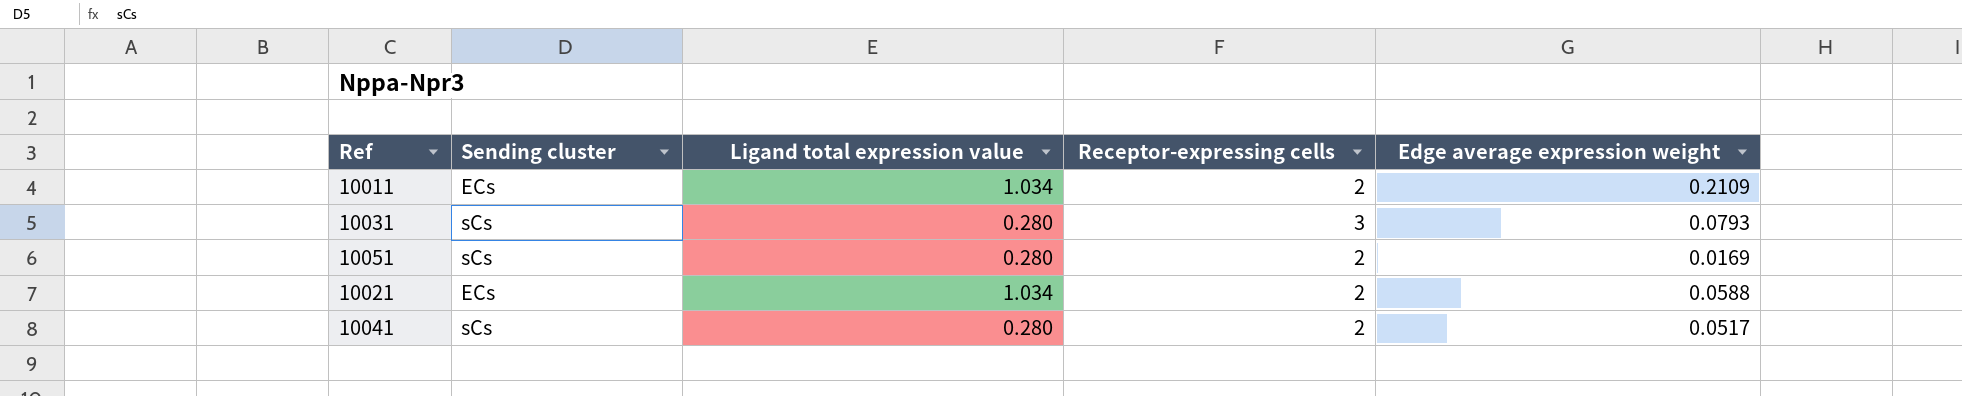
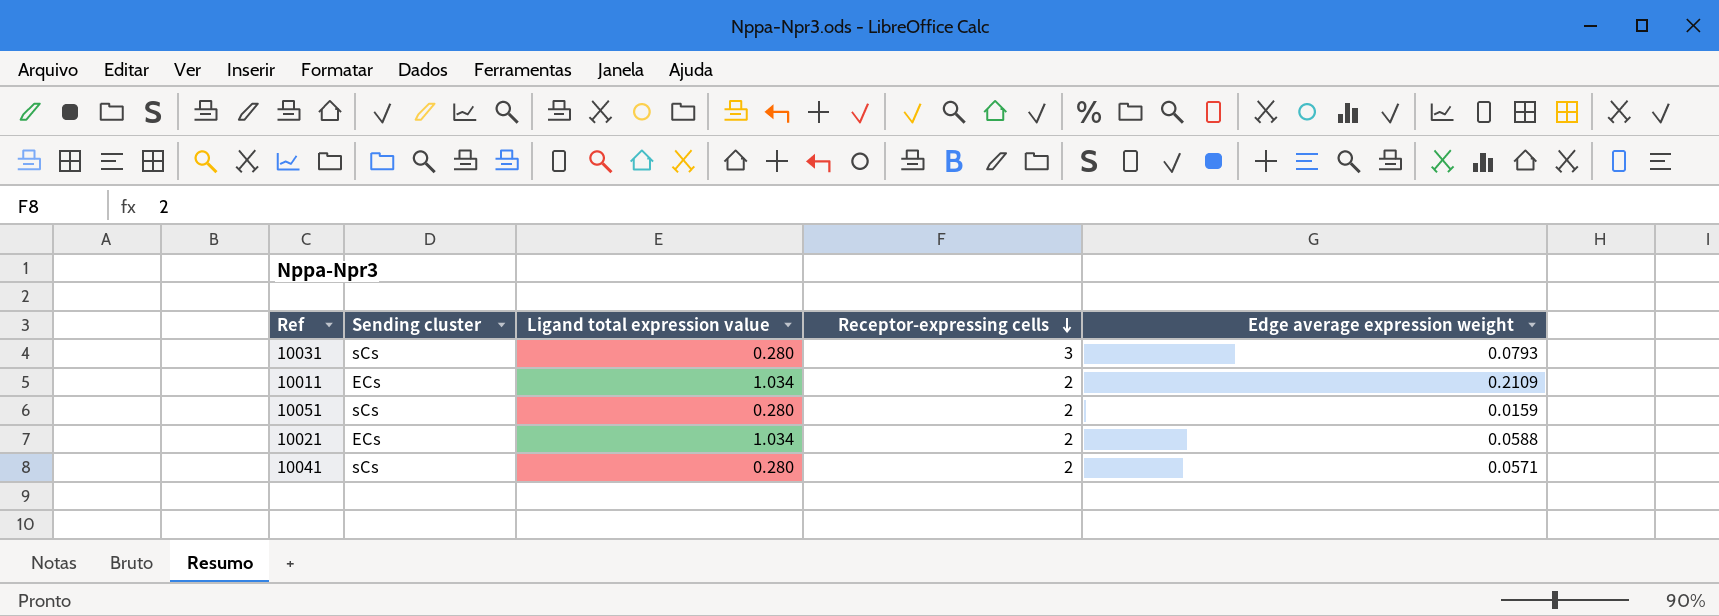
row order: none -> Receptor-expressing cells descending
10051 | Edge average expression weight: 0.0169 -> 0.0159
10041 | Edge average expression weight: 0.0517 -> 0.0571

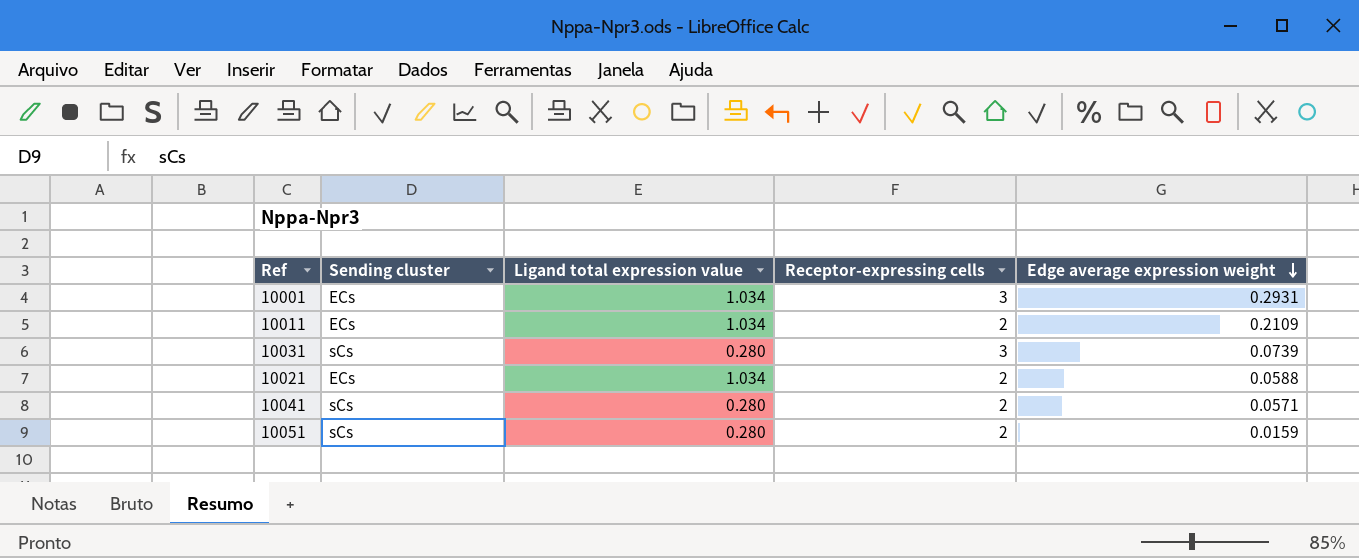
row order: Receptor-expressing cells descending -> Edge average expression weight descending
row 10001: none -> ECs | 1.034 | 3 | 0.2931
10031 | Edge average expression weight: 0.0793 -> 0.0739

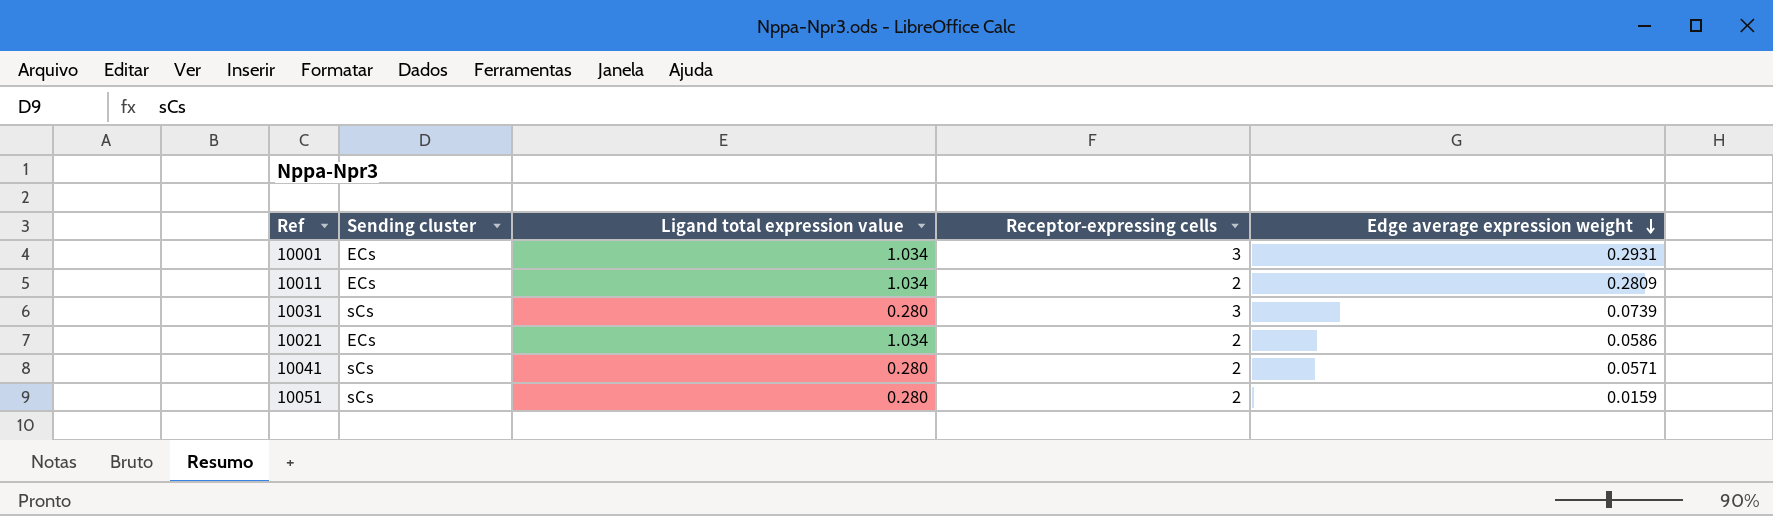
10011 | Edge average expression weight: 0.2109 -> 0.2809
10021 | Edge average expression weight: 0.0588 -> 0.0586

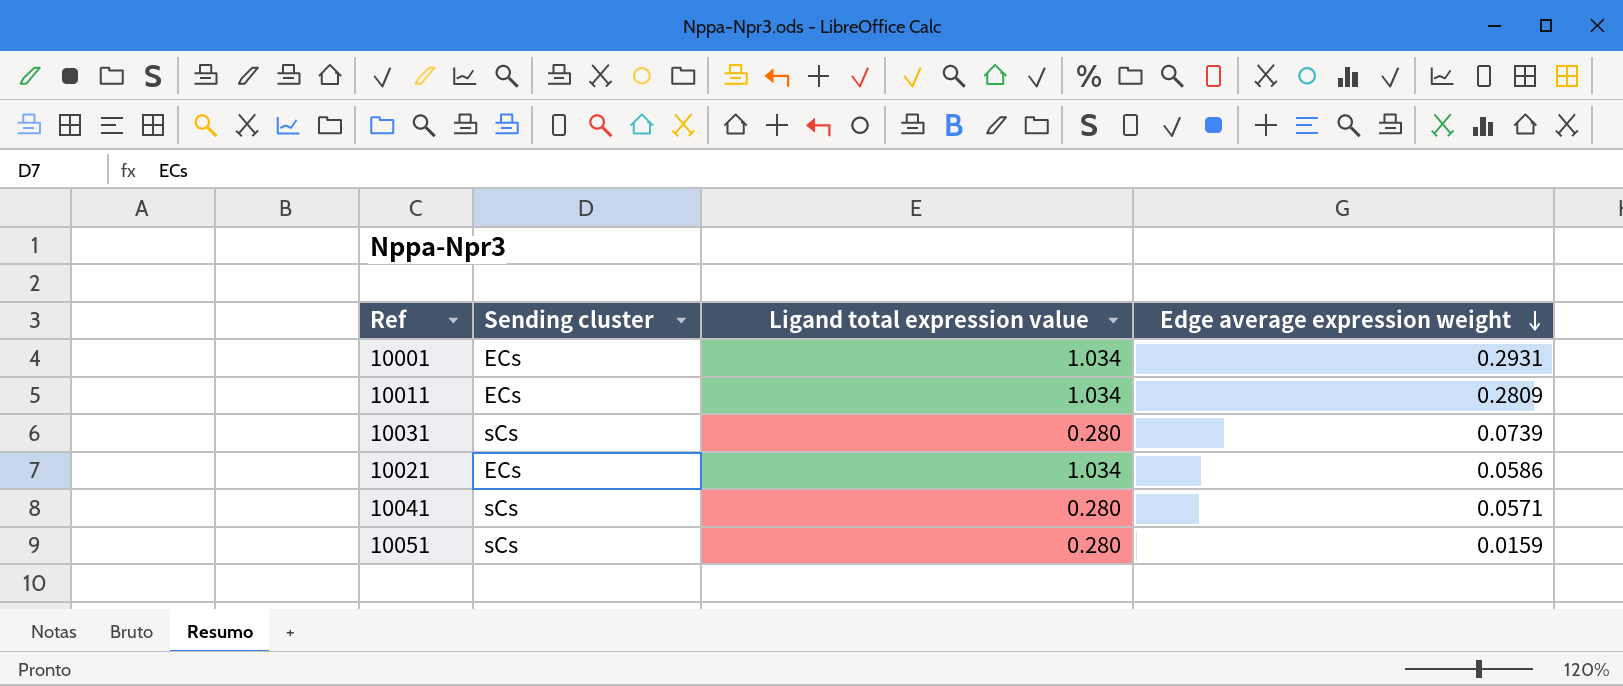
column Receptor-expressing cells | position: 4 -> none

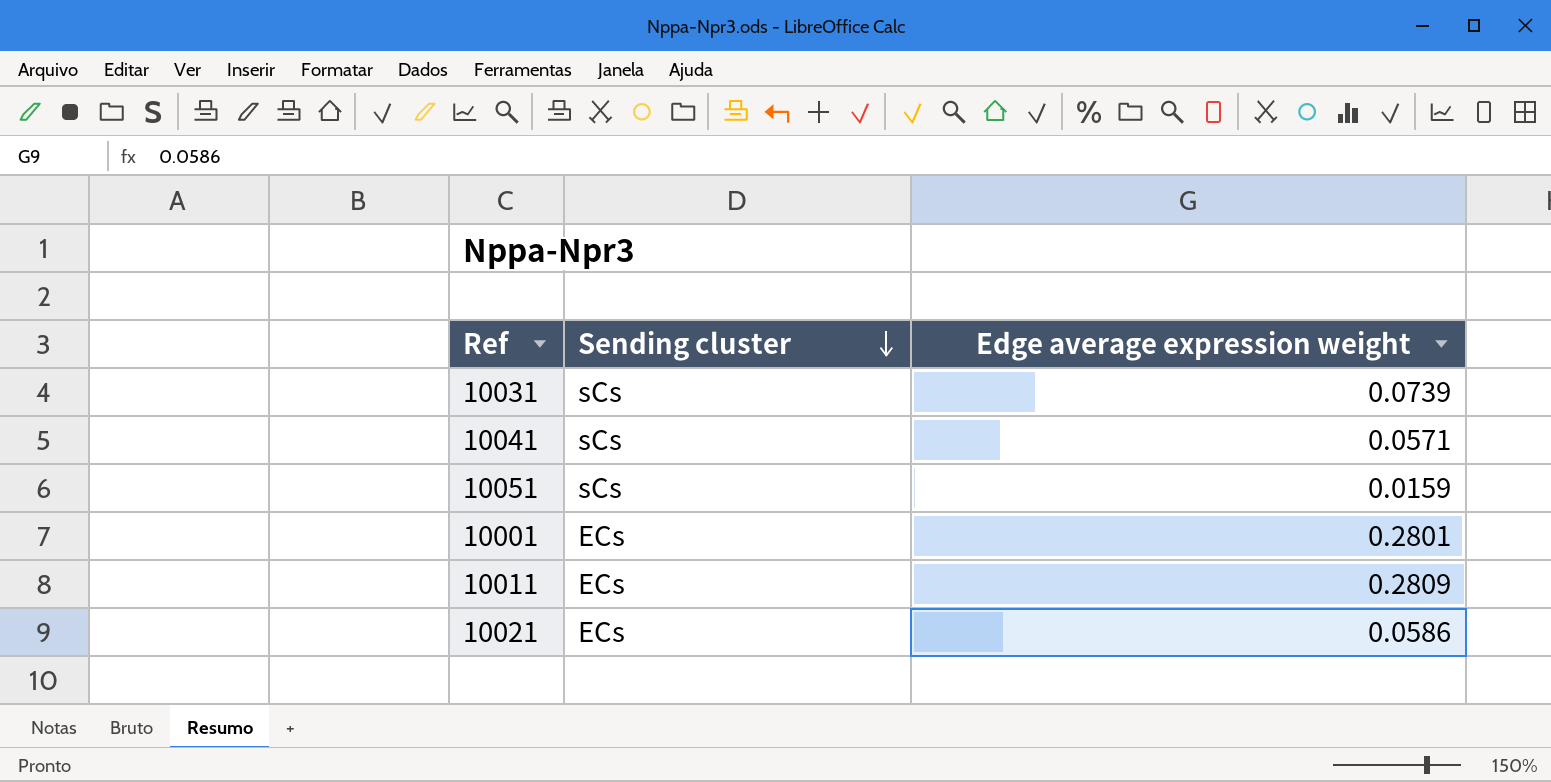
row order: Edge average expression weight descending -> Sending cluster descending
column Ligand total expression value | position: 3 -> none
10001 | Edge average expression weight: 0.2931 -> 0.2801

